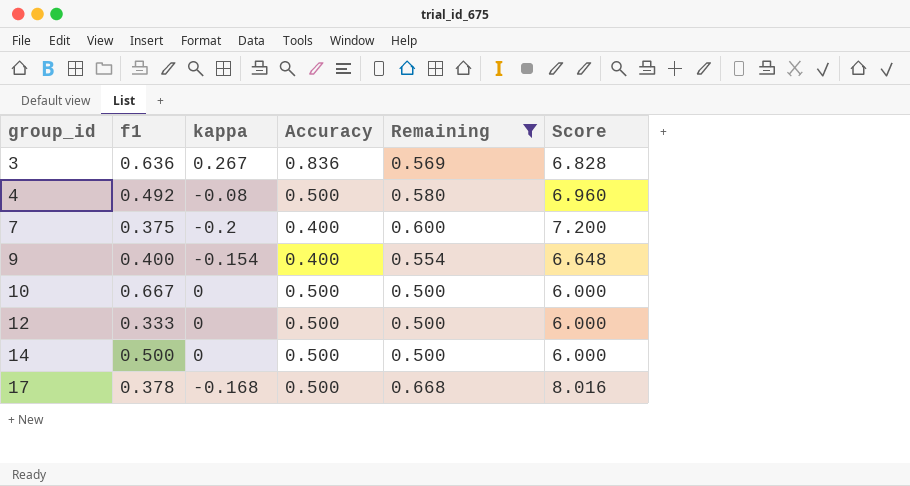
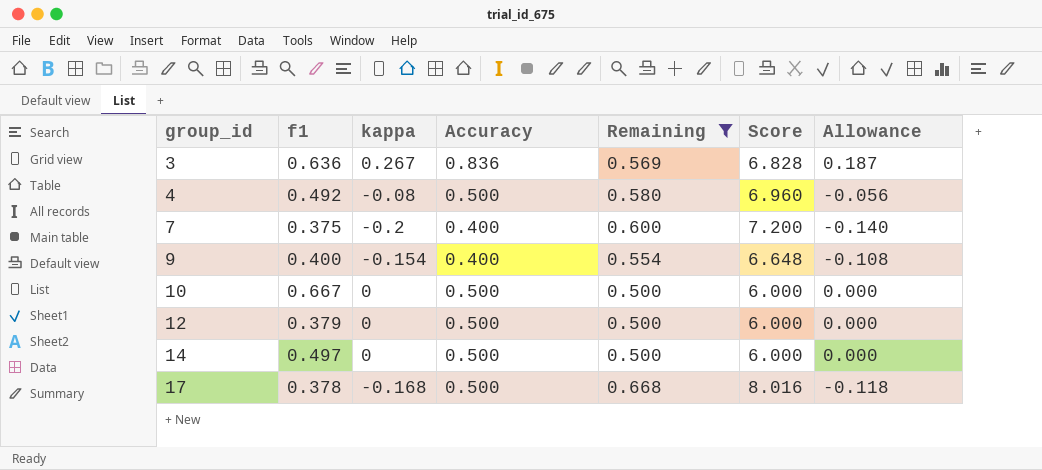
column Allowance | formula: none -> [kappa] * 0.7
12 | f1: 0.333 -> 0.379
14 | f1: 0.500 -> 0.497

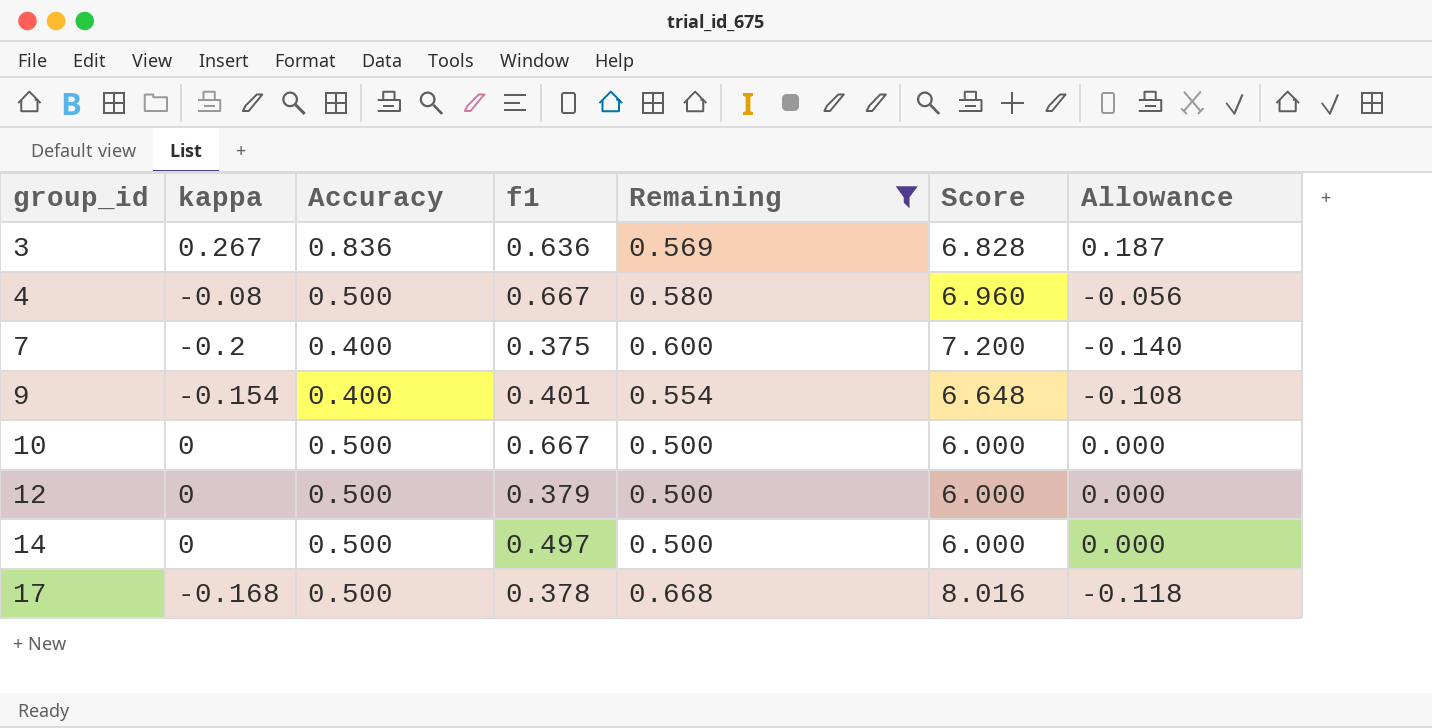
column f1 | position: 2 -> 4
4 | f1: 0.492 -> 0.667
9 | f1: 0.400 -> 0.401

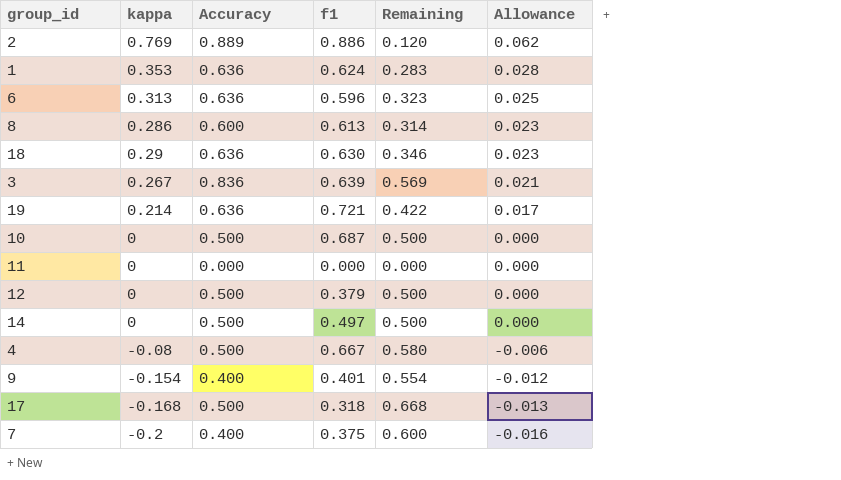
filter: Remaining >= 0.500 -> none
row order: group_id ascending -> Allowance descending
column Score | formula: [Remaining] * 12 -> none
column Allowance | formula: [kappa] * 0.7 -> [kappa] * 0.08
3 | f1: 0.636 -> 0.639
10 | f1: 0.667 -> 0.687
17 | f1: 0.378 -> 0.318

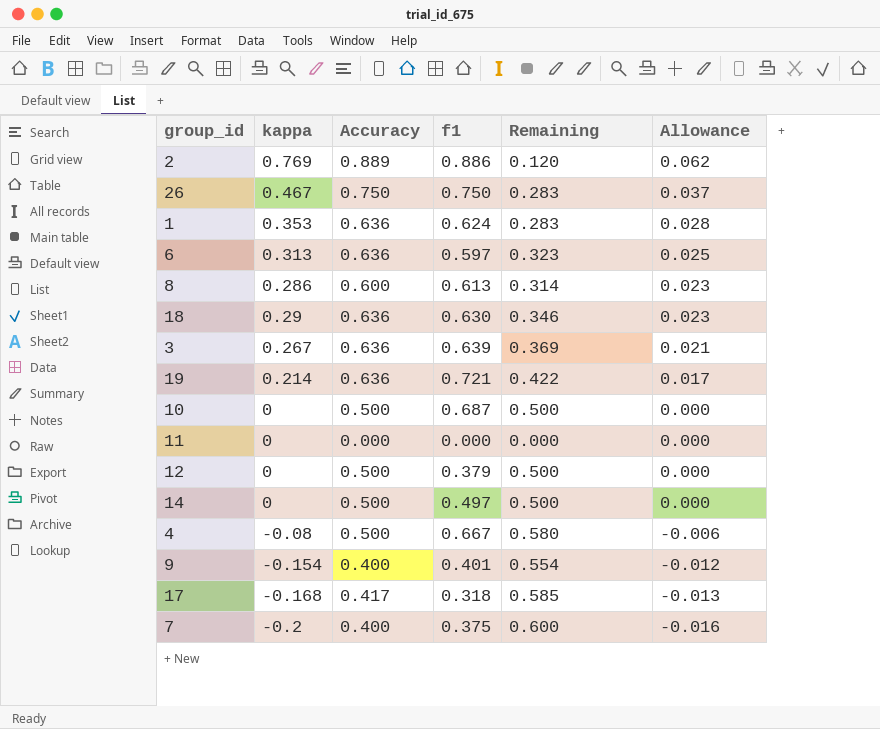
row 26: none -> 0.467 | 0.750 | 0.750 | 0.283 | 0.037
6 | f1: 0.596 -> 0.597
3 | Accuracy: 0.836 -> 0.636
3 | Remaining: 0.569 -> 0.369
17 | Accuracy: 0.500 -> 0.417
17 | Remaining: 0.668 -> 0.585

